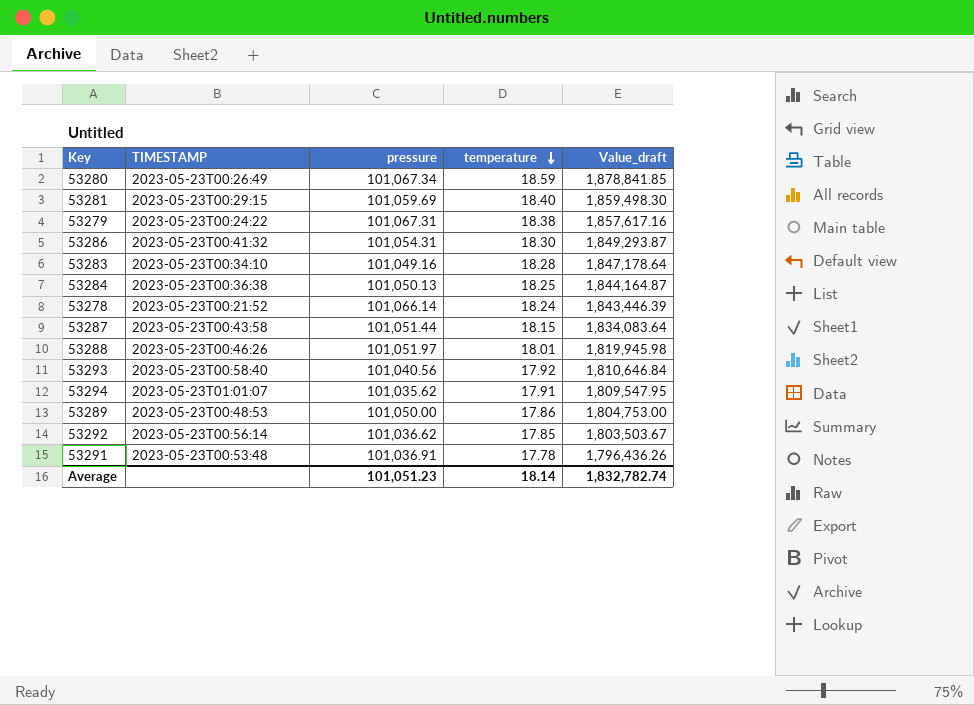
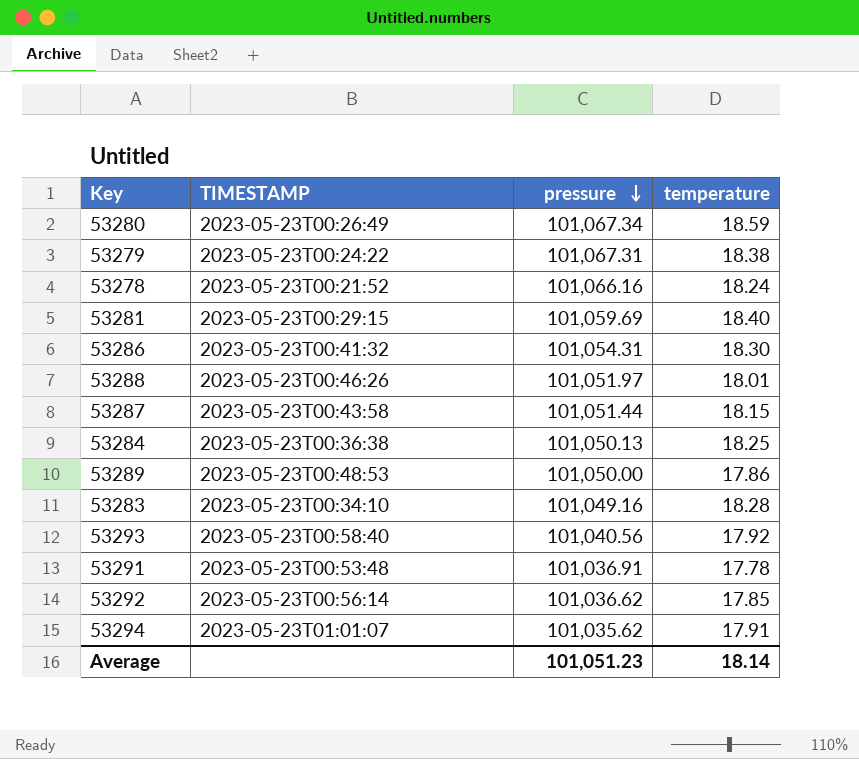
row order: temperature descending -> pressure descending
column Value_draft | formula: [pressure] * [temperature] -> none
53278 | pressure: 101,066.14 -> 101,066.16

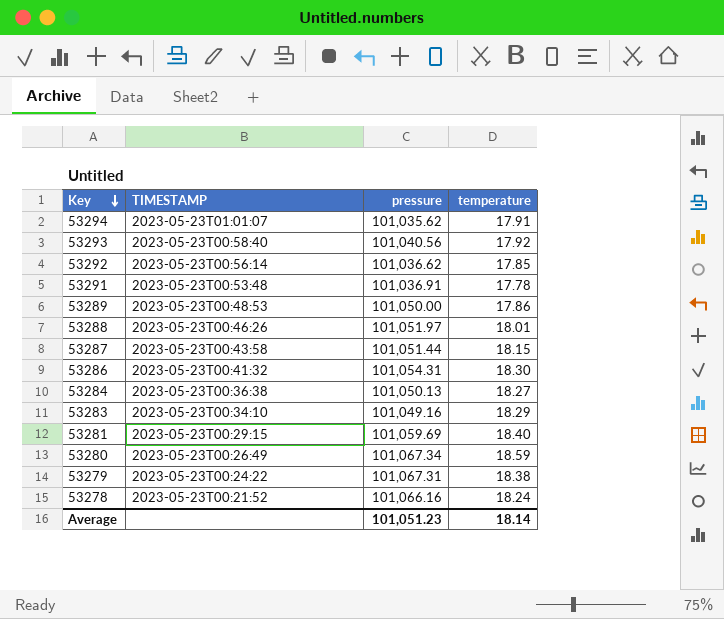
row order: pressure descending -> Key descending
53284 | temperature: 18.25 -> 18.27
53283 | temperature: 18.28 -> 18.29

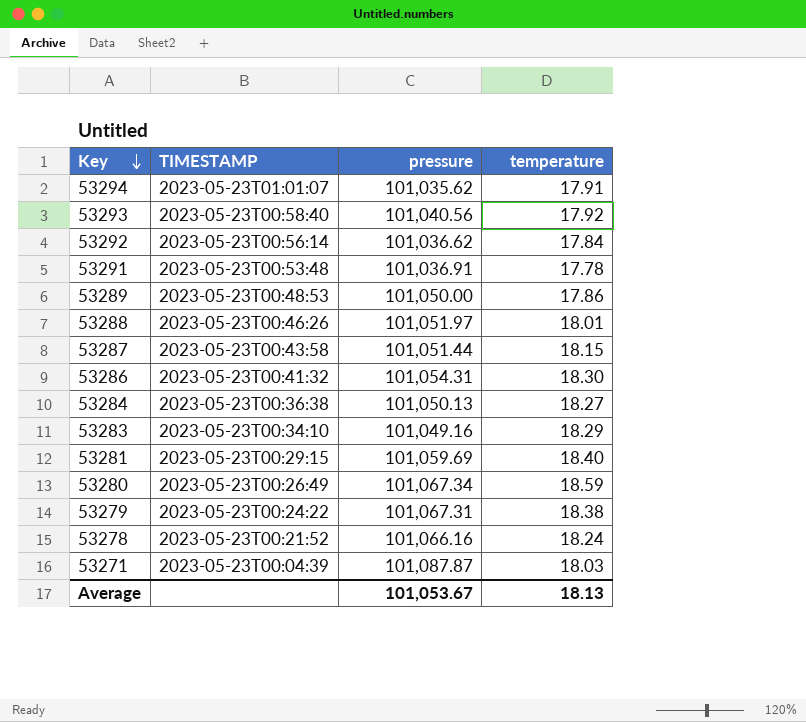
53292 | temperature: 17.85 -> 17.84
row 53271: none -> 2023-05-23T00:04:39 | 101,087.87 | 18.03
Average | pressure: 101,051.23 -> 101,053.67
Average | temperature: 18.14 -> 18.13

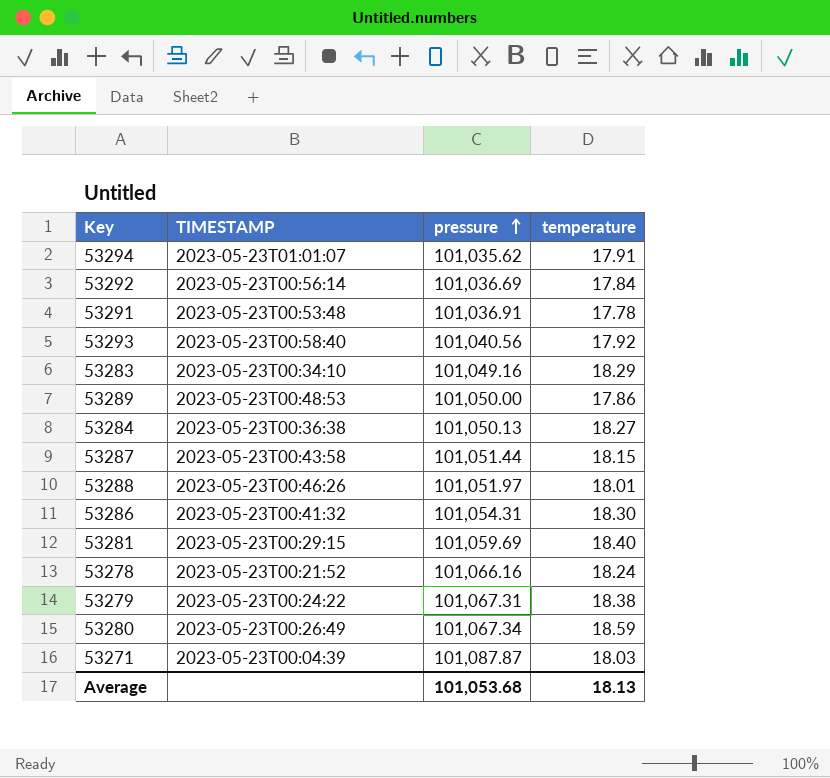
row order: Key descending -> pressure ascending
53292 | pressure: 101,036.62 -> 101,036.69
Average | pressure: 101,053.67 -> 101,053.68

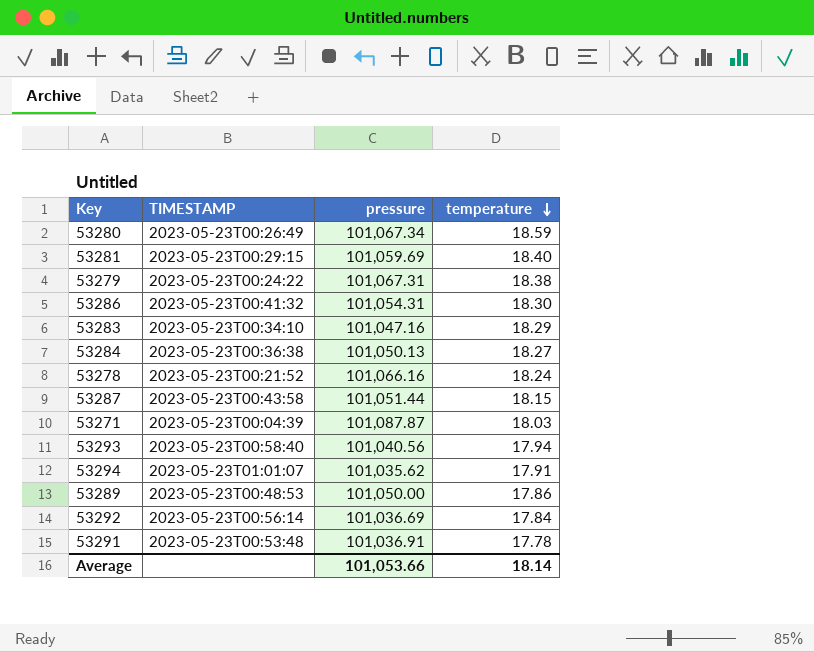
row order: pressure ascending -> temperature descending
row 53288: 2023-05-23T00:46:26 | 101,051.97 | 18.01 -> none
53283 | pressure: 101,049.16 -> 101,047.16
53293 | temperature: 17.92 -> 17.94
Average | pressure: 101,053.68 -> 101,053.66
Average | temperature: 18.13 -> 18.14

